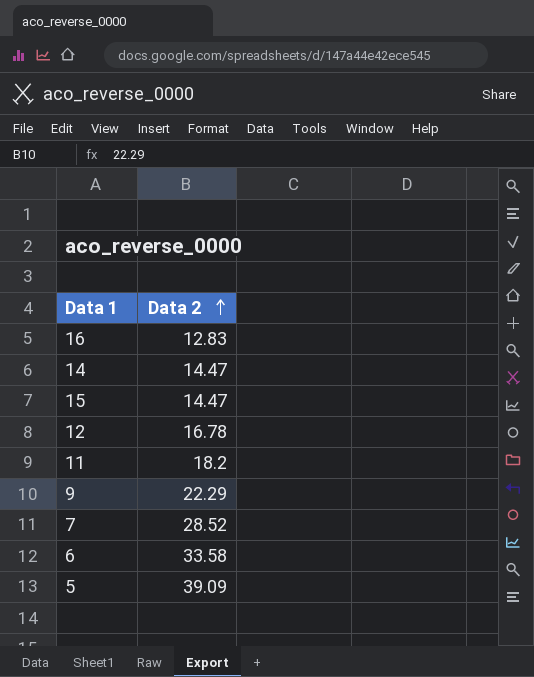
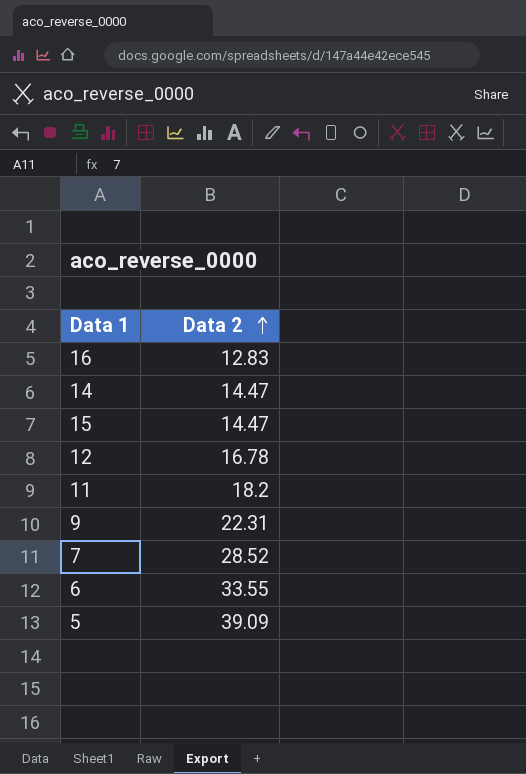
9 | Data 2: 22.29 -> 22.31
6 | Data 2: 33.58 -> 33.55

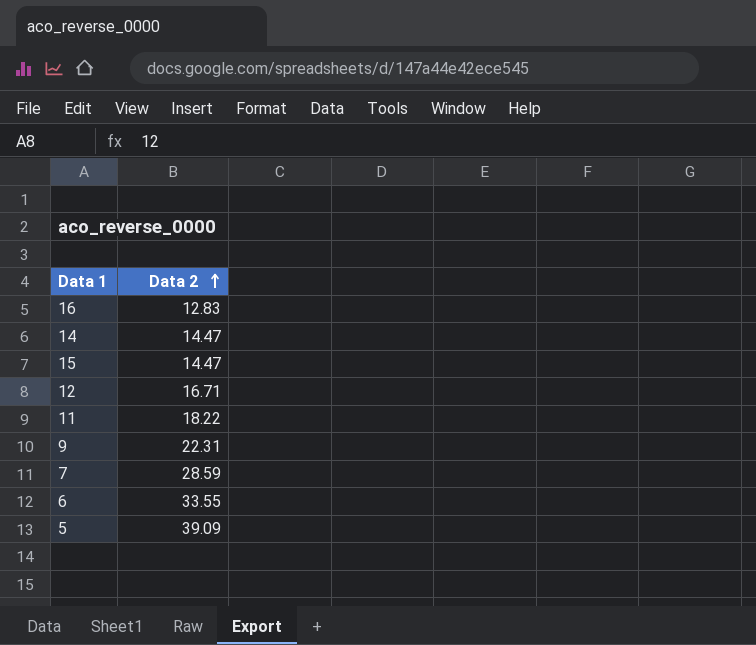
12 | Data 2: 16.78 -> 16.71
11 | Data 2: 18.2 -> 18.22
7 | Data 2: 28.52 -> 28.59

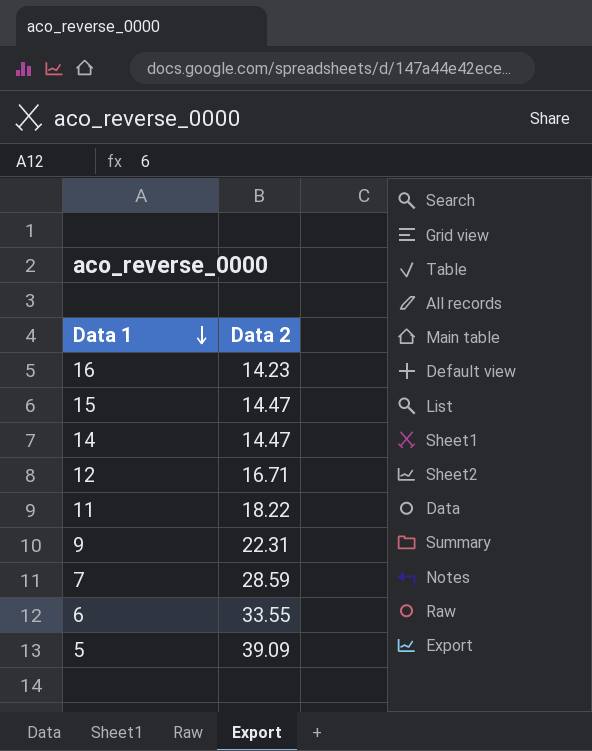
row order: Data 2 ascending -> Data 1 descending
16 | Data 2: 12.83 -> 14.23

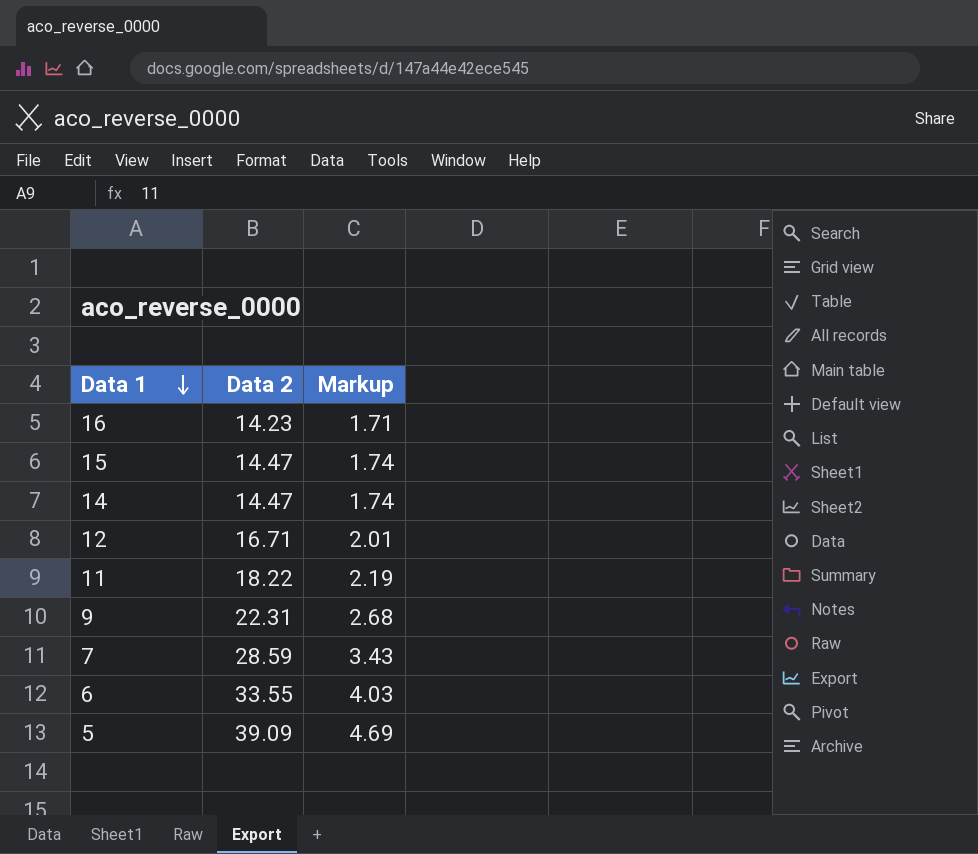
column Markup | formula: none -> [Data 2] * 0.12

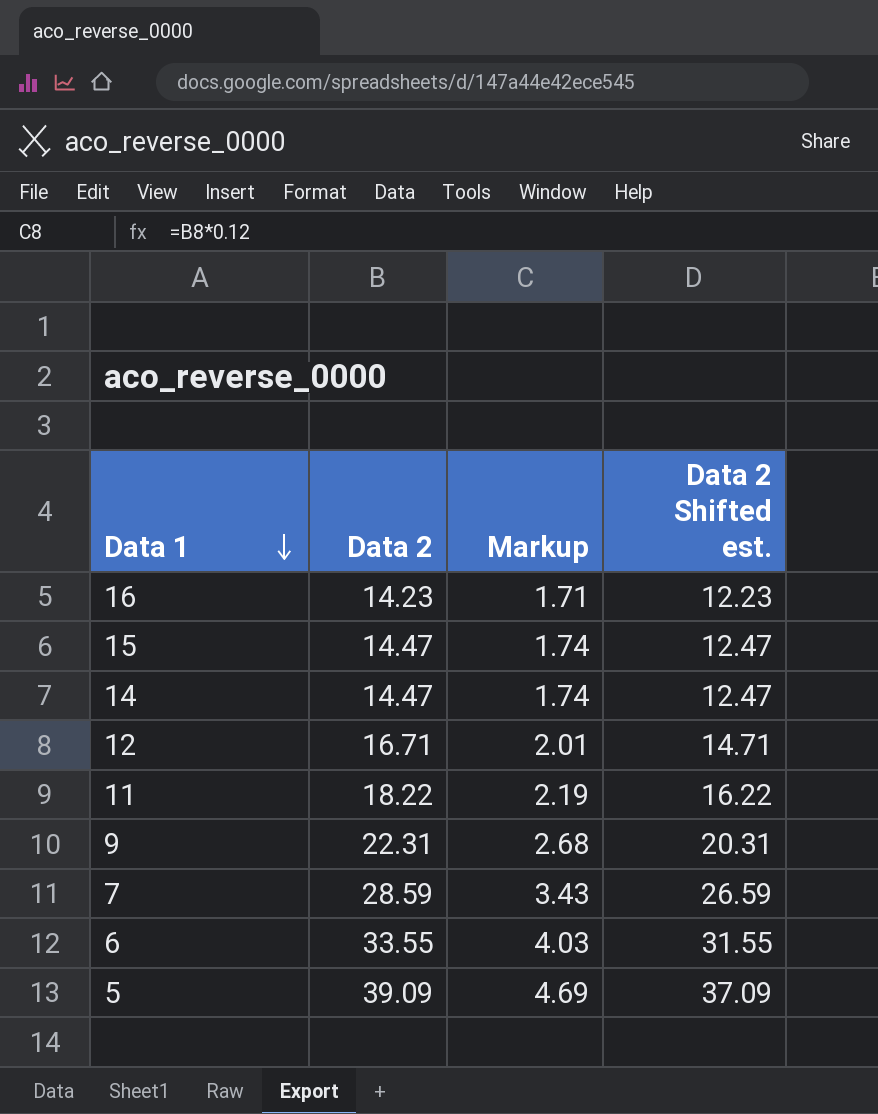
column Data 2 Shifted est. | formula: none -> [Data 2] - 2

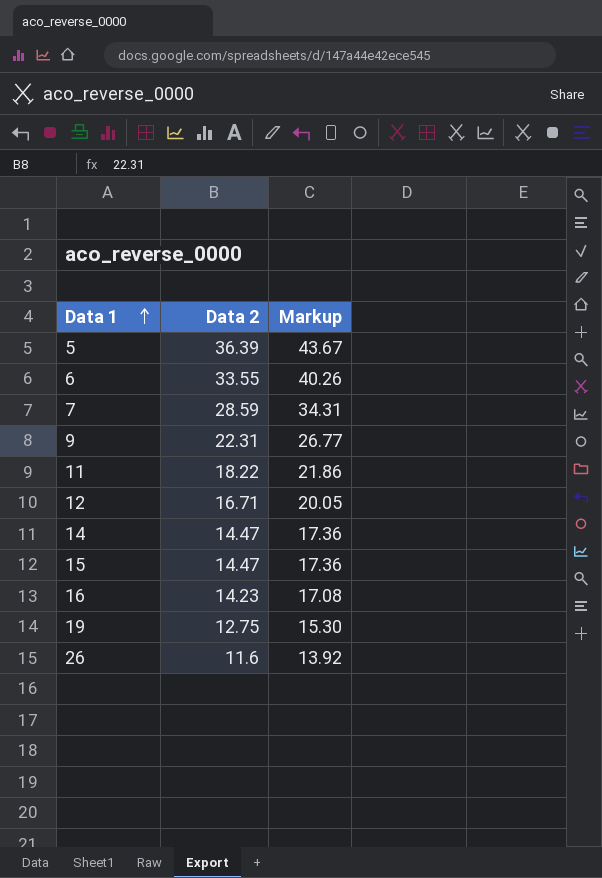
row order: Data 1 descending -> Data 1 ascending
column Data 2 Shifted est. | formula: [Data 2] - 2 -> none
column Markup | formula: [Data 2] * 0.12 -> [Data 2] * 1.2
5 | Data 2: 39.09 -> 36.39
row 19: none -> 12.75 | 15.30
row 26: none -> 11.6 | 13.92

